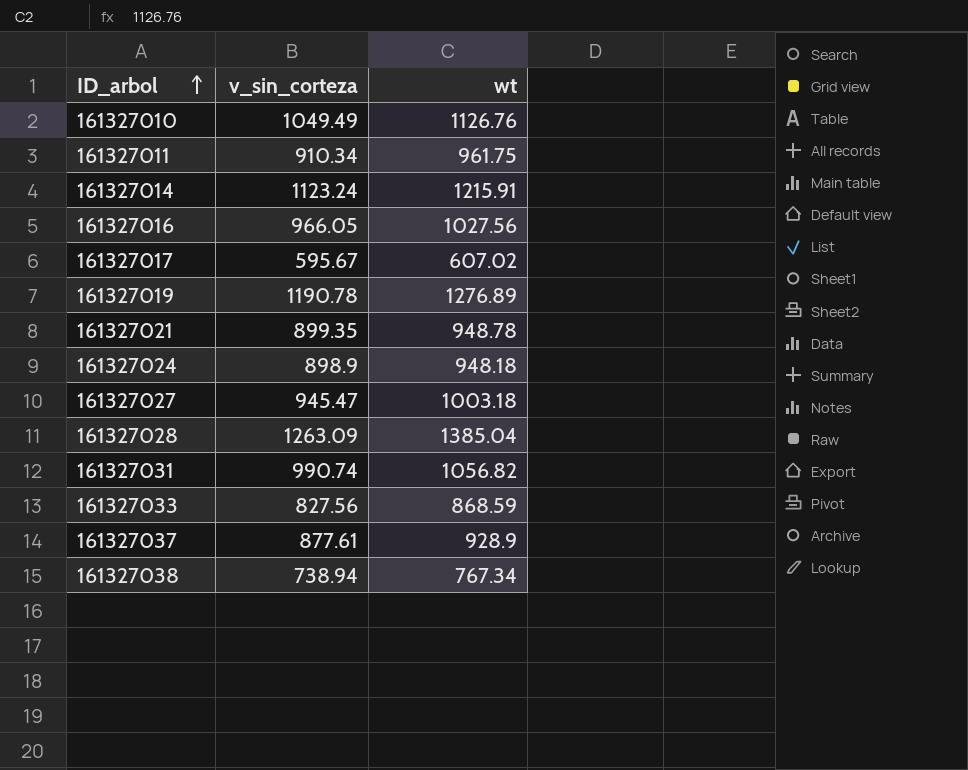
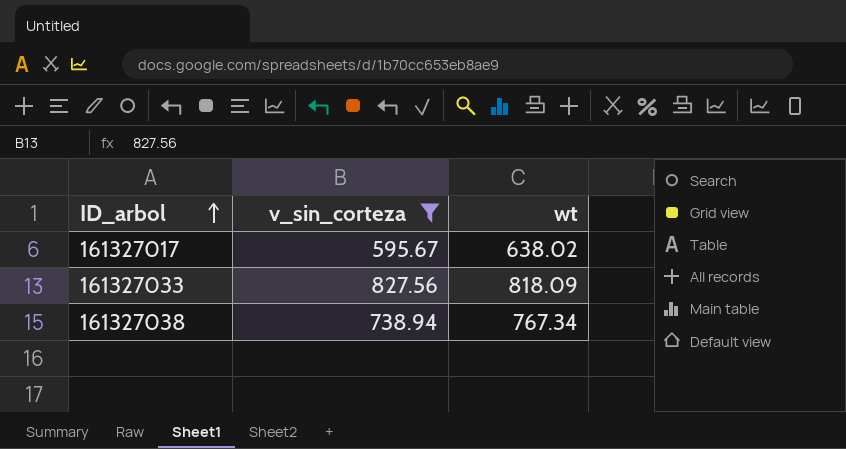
filter: none -> v_sin_corteza <= 827.56
161327017 | wt: 607.02 -> 638.02
161327033 | wt: 868.59 -> 818.09

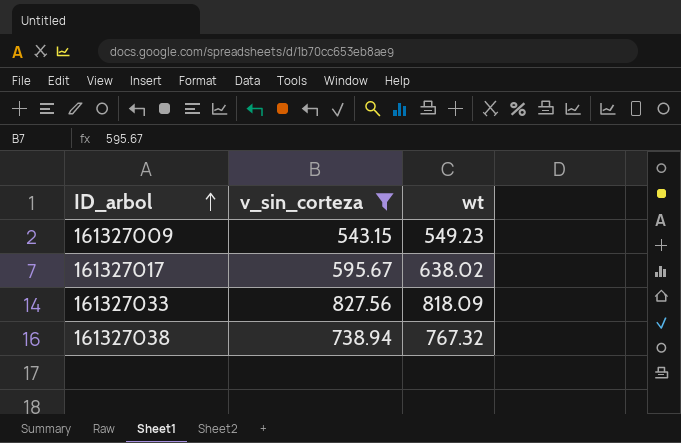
row 161327009: none -> 543.15 | 549.23
161327038 | wt: 767.34 -> 767.32

